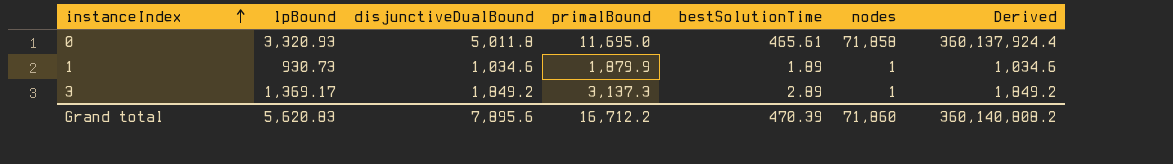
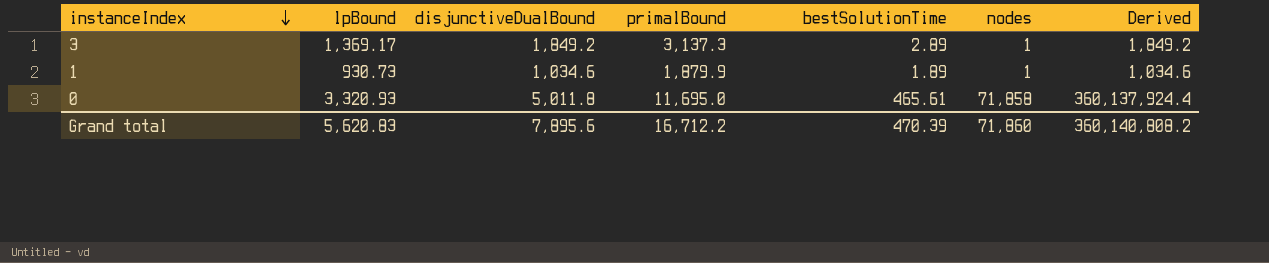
row order: instanceIndex ascending -> instanceIndex descending

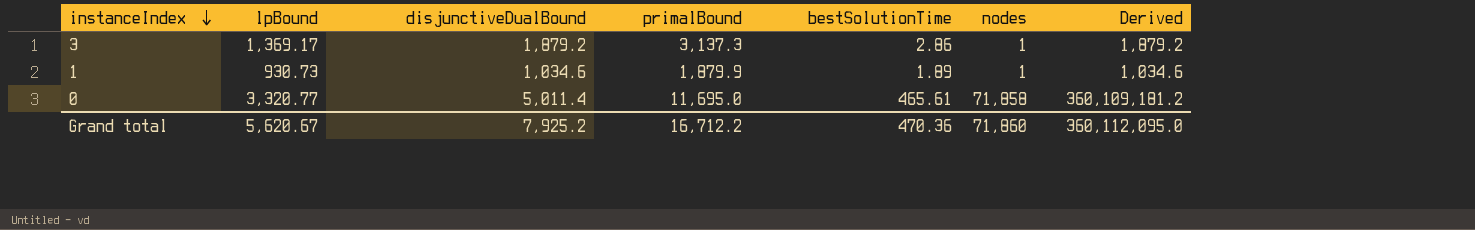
3 | disjunctiveDualBound: 1,849.2 -> 1,879.2
3 | bestSolutionTime: 2.89 -> 2.86
3 | Derived: 1,849.2 -> 1,879.2
0 | lpBound: 3,320.93 -> 3,320.77
0 | disjunctiveDualBound: 5,011.8 -> 5,011.4
0 | Derived: 360,137,924.4 -> 360,109,181.2
Grand total | lpBound: 5,620.83 -> 5,620.67
Grand total | disjunctiveDualBound: 7,895.6 -> 7,925.2
Grand total | bestSolutionTime: 470.39 -> 470.36
Grand total | Derived: 360,140,808.2 -> 360,112,095.0

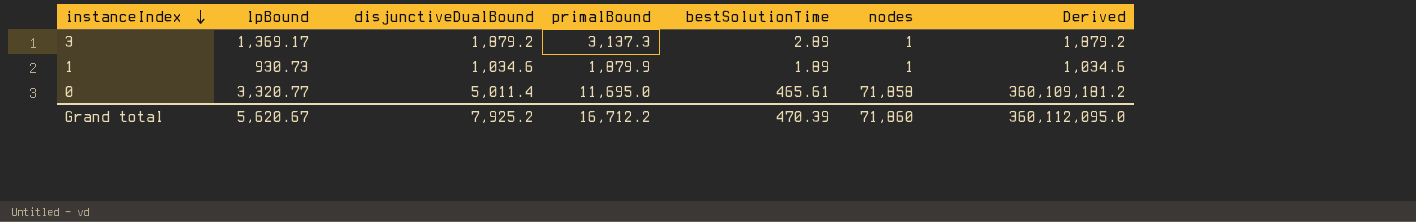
3 | bestSolutionTime: 2.86 -> 2.89
Grand total | bestSolutionTime: 470.36 -> 470.39

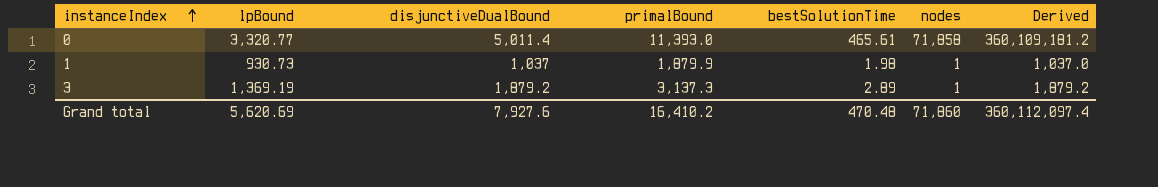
row order: instanceIndex descending -> instanceIndex ascending
0 | primalBound: 11,695.0 -> 11,393.0
1 | disjunctiveDualBound: 1,034.6 -> 1,037
1 | bestSolutionTime: 1.89 -> 1.98
1 | Derived: 1,034.6 -> 1,037.0
3 | lpBound: 1,369.17 -> 1,369.19
Grand total | lpBound: 5,620.67 -> 5,620.69
Grand total | disjunctiveDualBound: 7,925.2 -> 7,927.6
Grand total | primalBound: 16,712.2 -> 16,410.2
Grand total | bestSolutionTime: 470.39 -> 470.48
Grand total | Derived: 360,112,095.0 -> 360,112,097.4

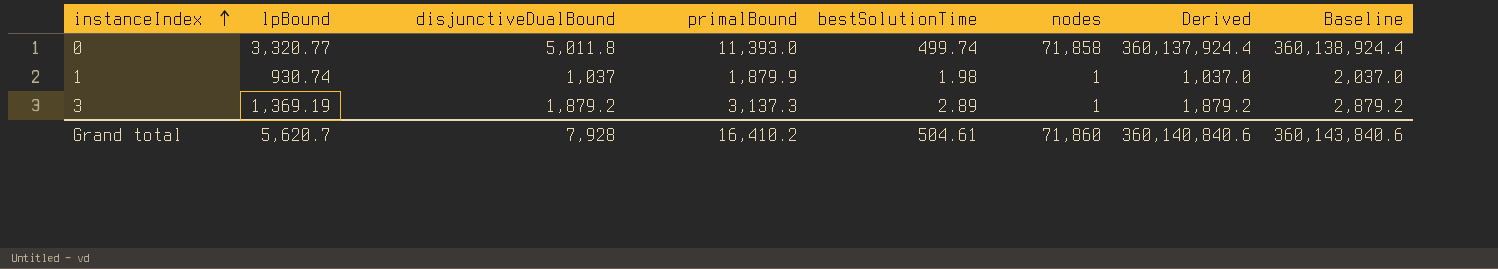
column Baseline | formula: none -> [Derived] + 1000
0 | disjunctiveDualBound: 5,011.4 -> 5,011.8
0 | bestSolutionTime: 465.61 -> 499.74
0 | Derived: 360,109,181.2 -> 360,137,924.4
1 | lpBound: 930.73 -> 930.74
Grand total | lpBound: 5,620.69 -> 5,620.7
Grand total | disjunctiveDualBound: 7,927.6 -> 7,928
Grand total | bestSolutionTime: 470.48 -> 504.61
Grand total | Derived: 360,112,097.4 -> 360,140,840.6

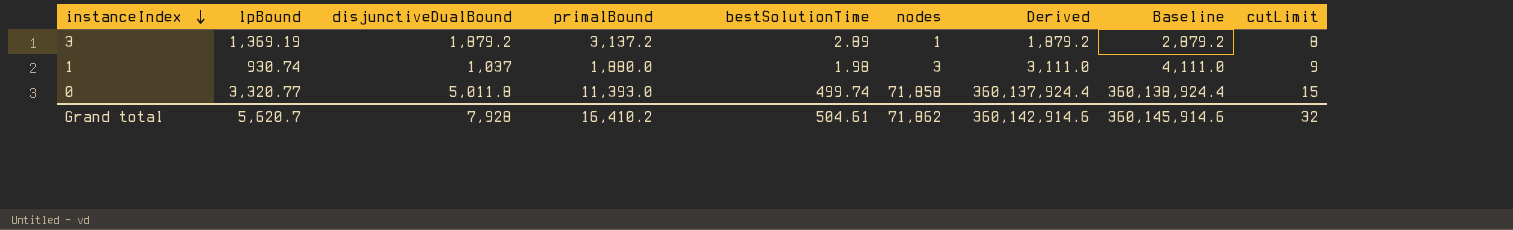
row order: instanceIndex ascending -> instanceIndex descending
column cutLimit | position: none -> 9
3 | primalBound: 3,137.3 -> 3,137.2
1 | primalBound: 1,879.9 -> 1,880.0
1 | nodes: 1 -> 3
1 | Derived: 1,037.0 -> 3,111.0
1 | Baseline: 2,037.0 -> 4,111.0
Grand total | nodes: 71,860 -> 71,862
Grand total | Derived: 360,140,840.6 -> 360,142,914.6
Grand total | Baseline: 360,143,840.6 -> 360,145,914.6

